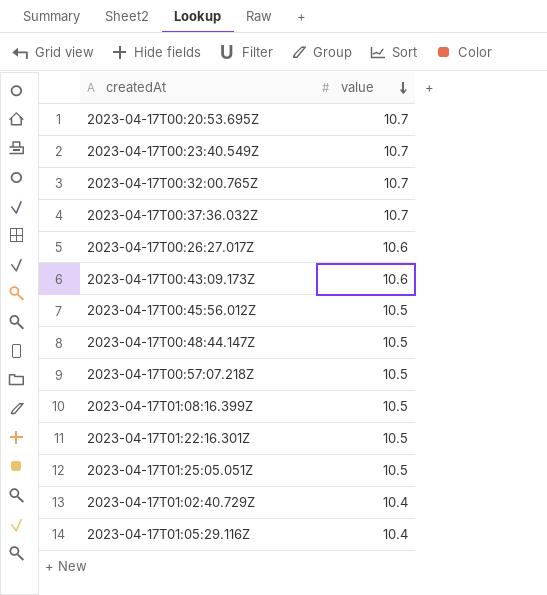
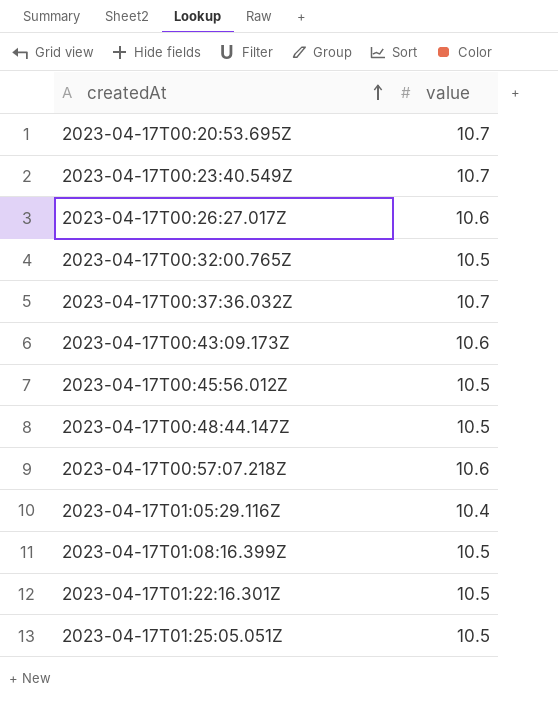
row order: value descending -> createdAt ascending
row 2023-04-17T01:02:40.729Z: 10.4 -> none
2023-04-17T00:32:00.765Z | value: 10.7 -> 10.5
2023-04-17T00:57:07.218Z | value: 10.5 -> 10.6

